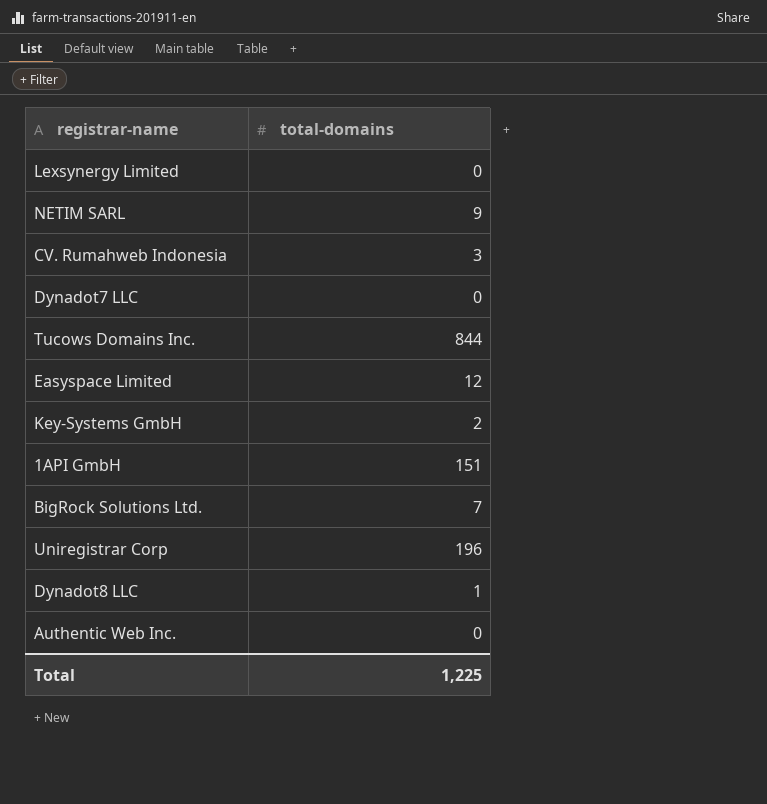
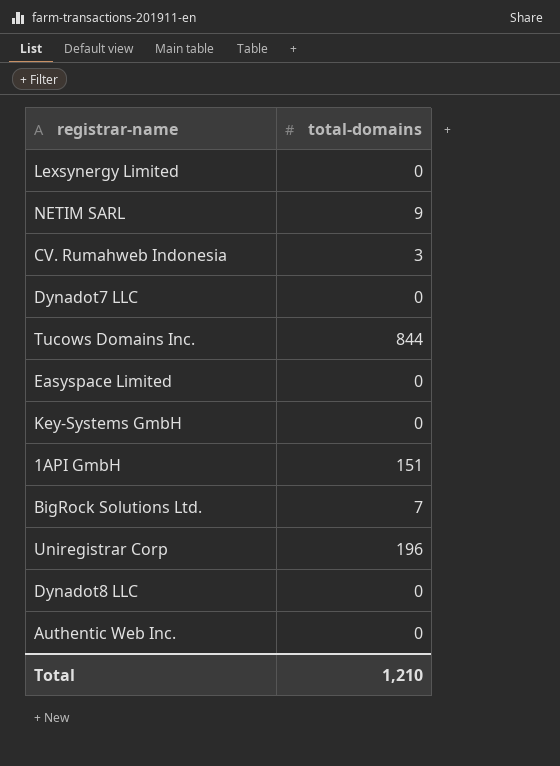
Easyspace Limited | total-domains: 12 -> 0
Key-Systems GmbH | total-domains: 2 -> 0
Dynadot8 LLC | total-domains: 1 -> 0
Total | total-domains: 1,225 -> 1,210

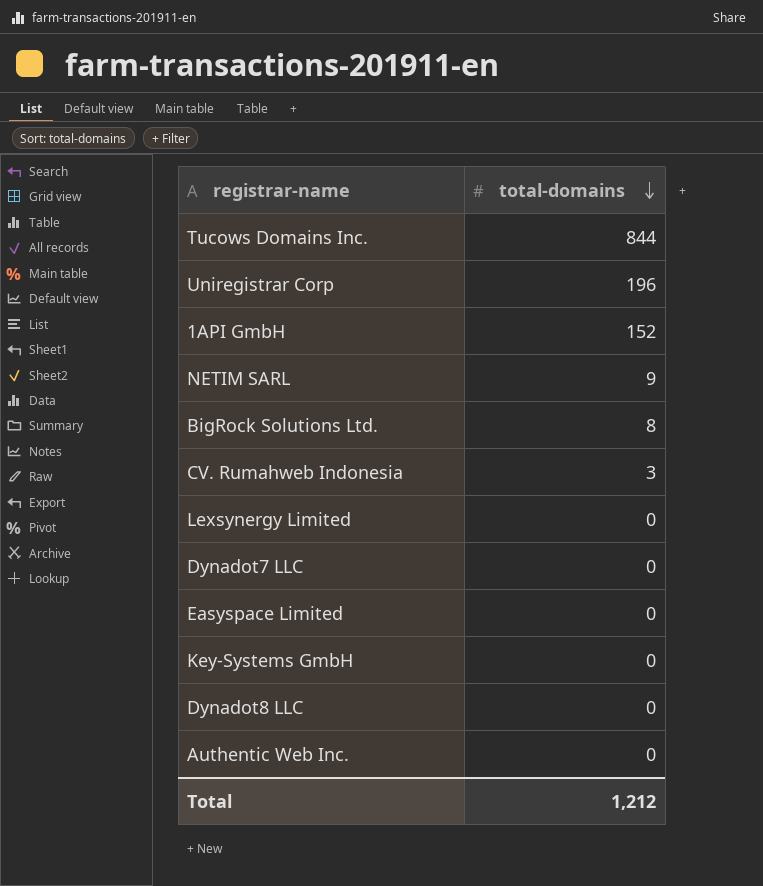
row order: none -> total-domains descending
1API GmbH | total-domains: 151 -> 152
BigRock Solutions Ltd. | total-domains: 7 -> 8
Total | total-domains: 1,210 -> 1,212

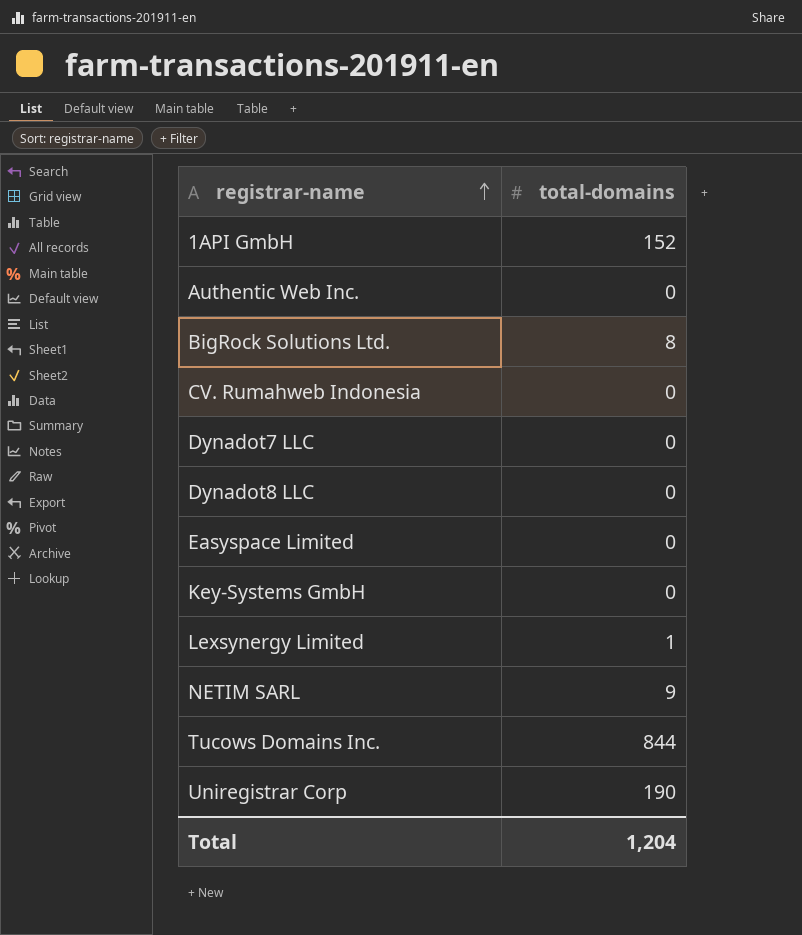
row order: total-domains descending -> registrar-name ascending
CV. Rumahweb Indonesia | total-domains: 3 -> 0
Lexsynergy Limited | total-domains: 0 -> 1
Uniregistrar Corp | total-domains: 196 -> 190
Total | total-domains: 1,212 -> 1,204

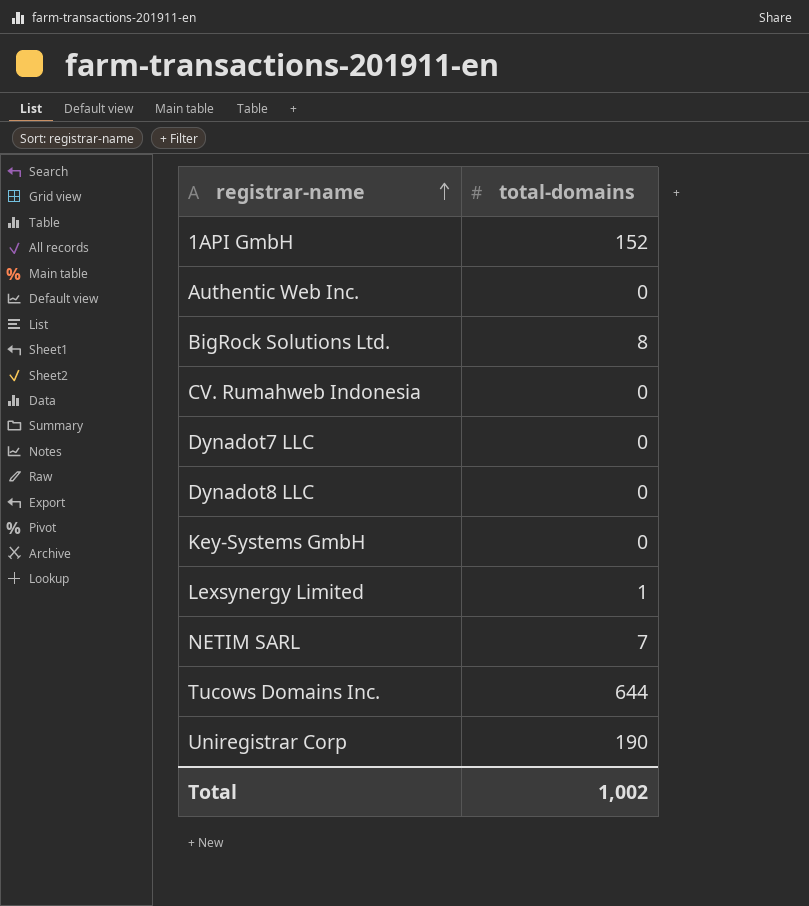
row Easyspace Limited: 0 -> none
NETIM SARL | total-domains: 9 -> 7
Tucows Domains Inc. | total-domains: 844 -> 644
Total | total-domains: 1,204 -> 1,002

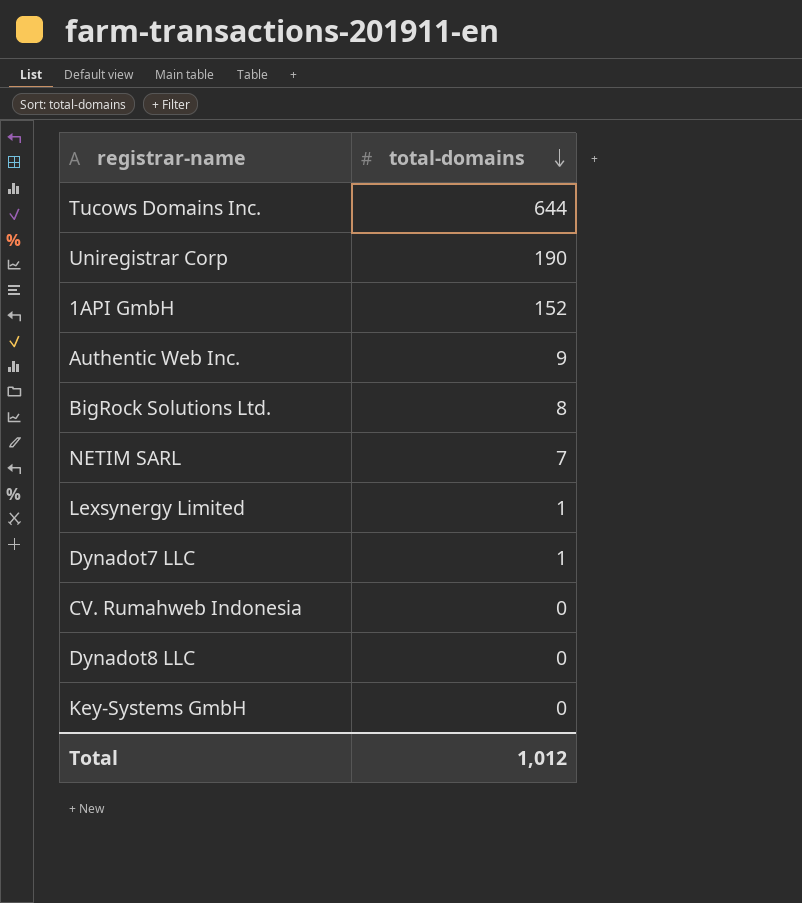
row order: registrar-name ascending -> total-domains descending
Authentic Web Inc. | total-domains: 0 -> 9
Dynadot7 LLC | total-domains: 0 -> 1
Total | total-domains: 1,002 -> 1,012

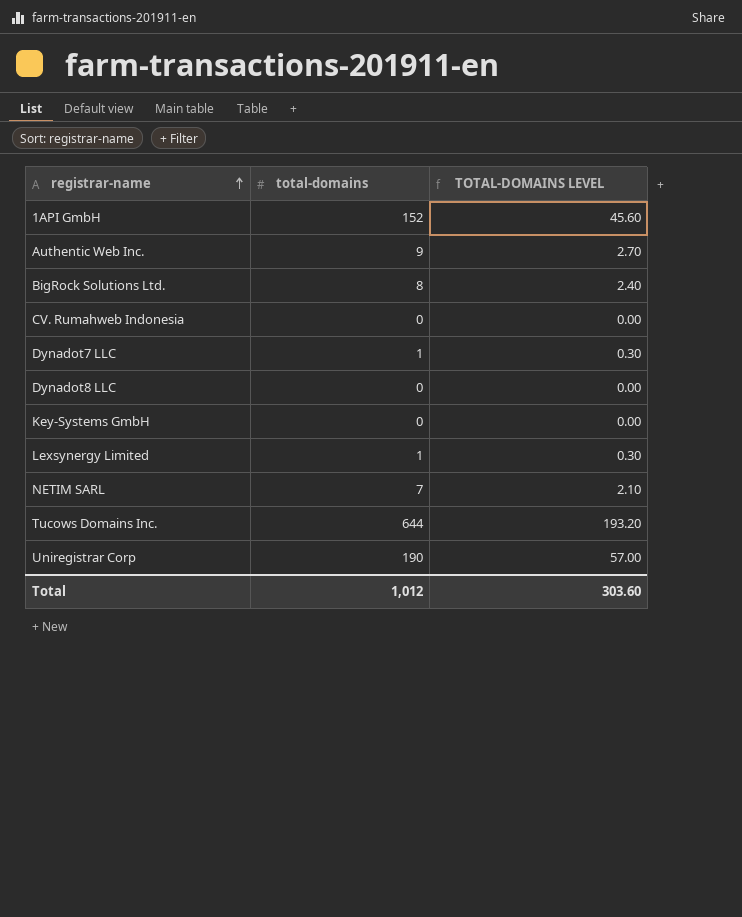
row order: total-domains descending -> registrar-name ascending
column TOTAL-DOMAINS LEVEL | formula: none -> [total-domains] * 0.3

